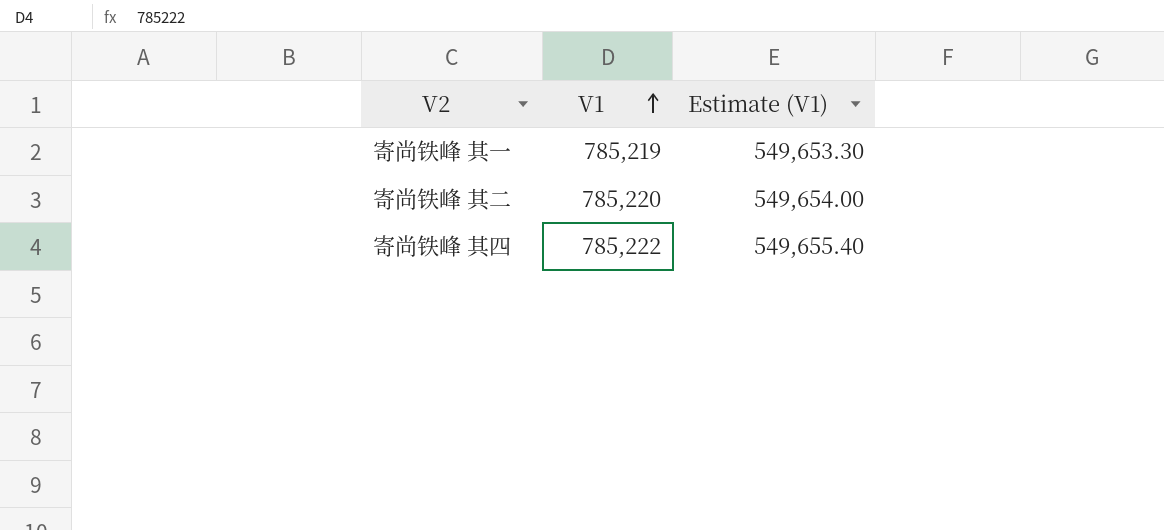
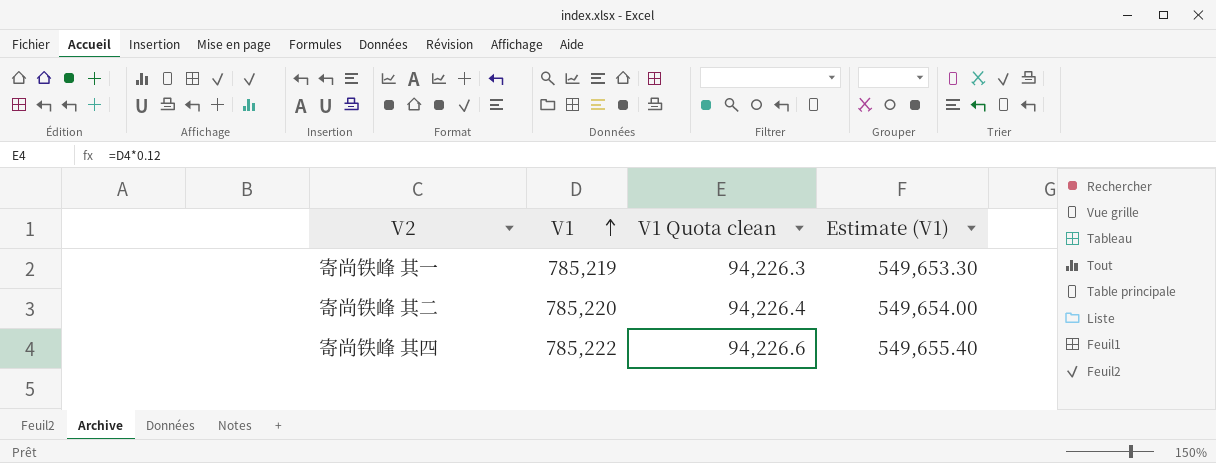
column V1 Quota clean | formula: none -> [V1] * 0.12

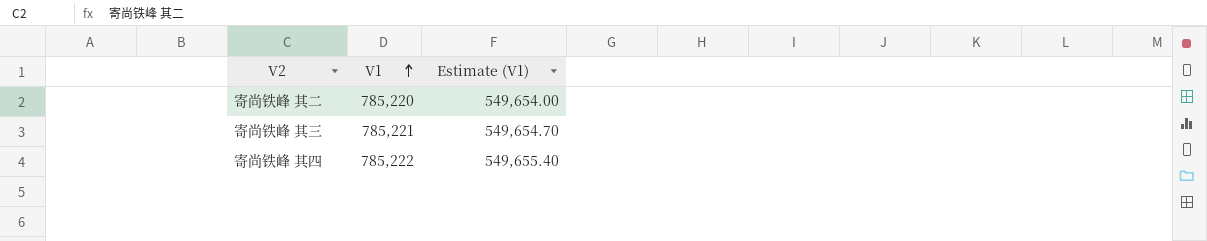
column V1 Quota clean | formula: [V1] * 0.12 -> none
row 寄尚铁峰 其一: 785,219 | 94,226.3 | 549,653.30 -> none
row 寄尚铁峰 其三: none -> 785,221 | 549,654.70

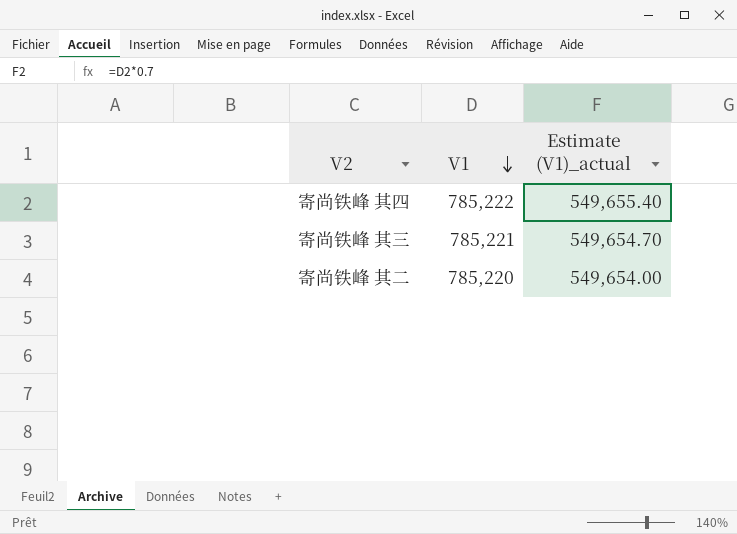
row order: V1 ascending -> V1 descending
column name: Estimate (V1) -> Estimate (V1)_actual

